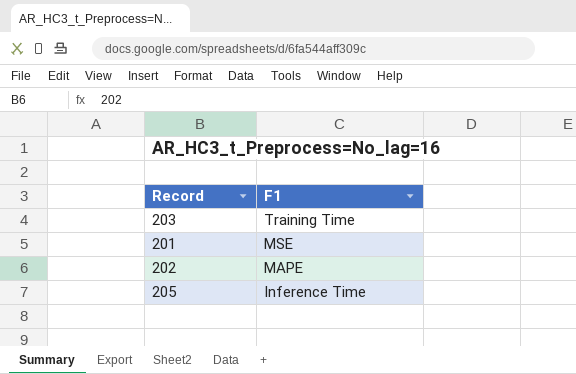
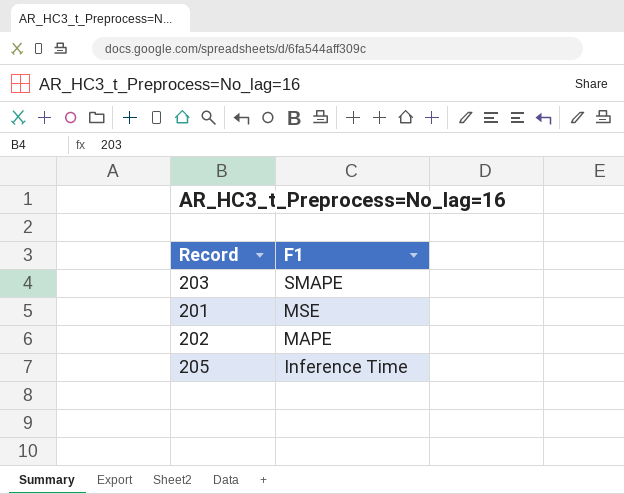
203 | F1: Training Time -> SMAPE

